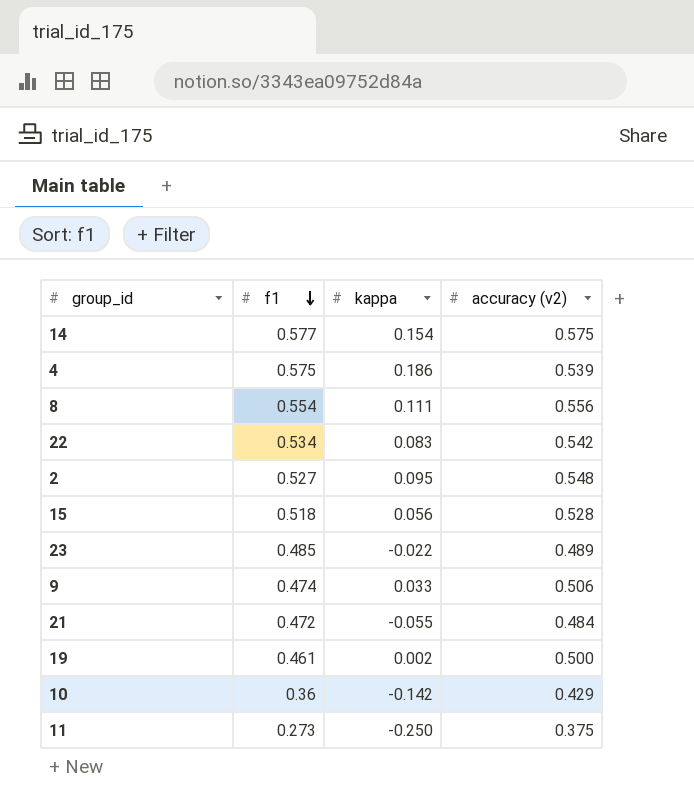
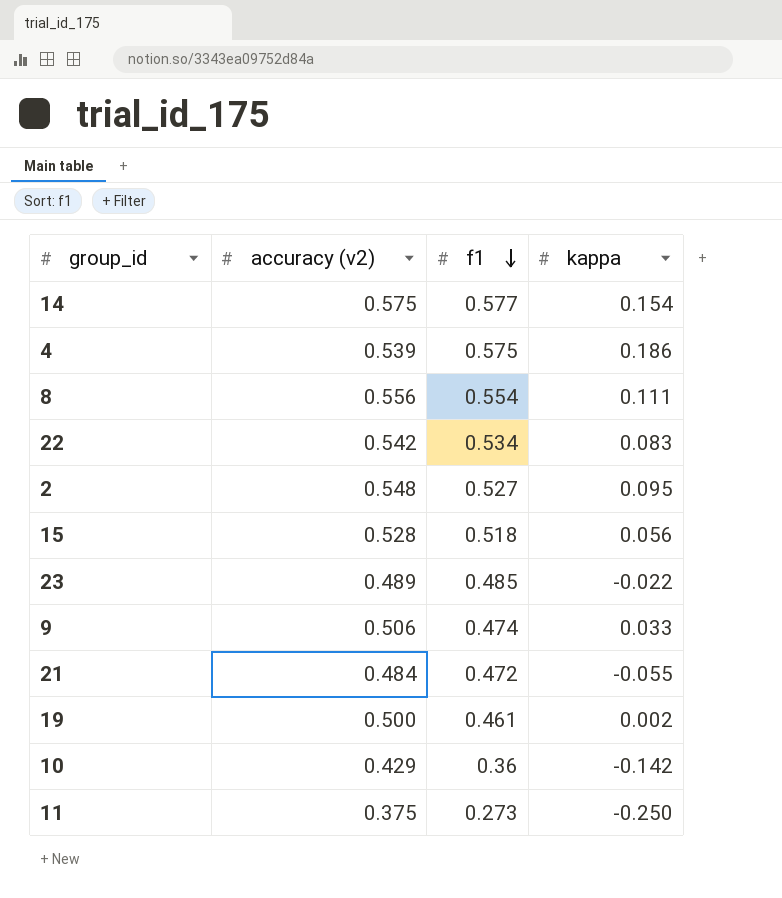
column accuracy (v2) | position: 4 -> 2

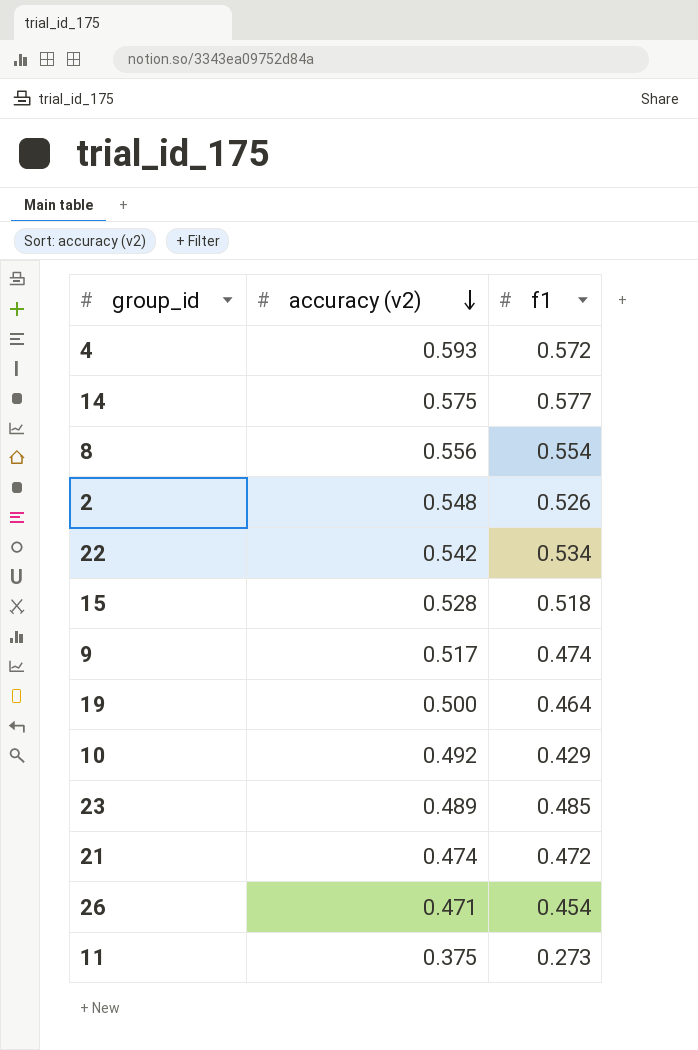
row order: f1 descending -> accuracy (v2) descending
column kappa | position: 4 -> none
4 | accuracy (v2): 0.539 -> 0.593
4 | f1: 0.575 -> 0.572
2 | f1: 0.527 -> 0.526
9 | accuracy (v2): 0.506 -> 0.517
19 | f1: 0.461 -> 0.464
10 | accuracy (v2): 0.429 -> 0.492
10 | f1: 0.36 -> 0.429
21 | accuracy (v2): 0.484 -> 0.474
row 26: none -> 0.471 | 0.454

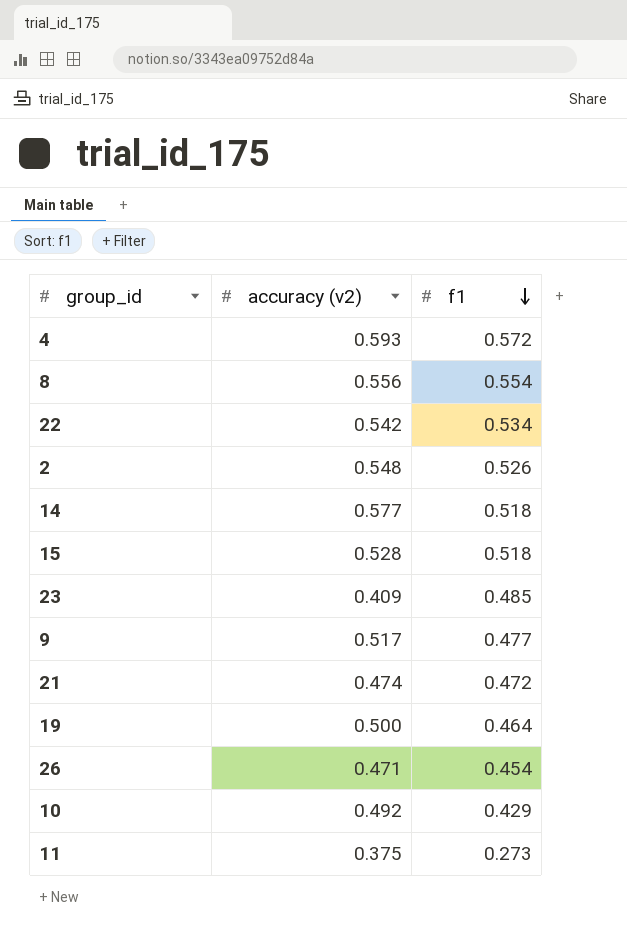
row order: accuracy (v2) descending -> f1 descending
14 | accuracy (v2): 0.575 -> 0.577
14 | f1: 0.577 -> 0.518
23 | accuracy (v2): 0.489 -> 0.409
9 | f1: 0.474 -> 0.477

